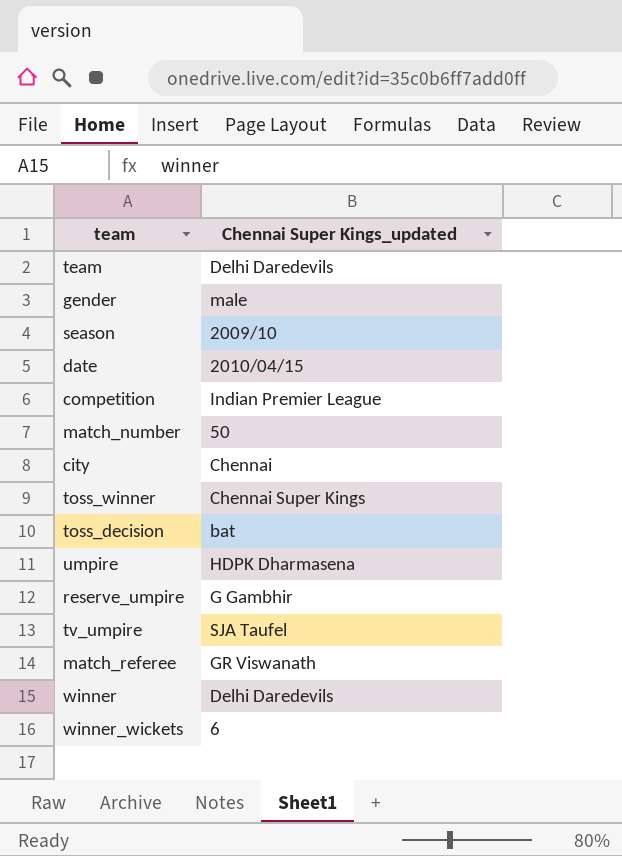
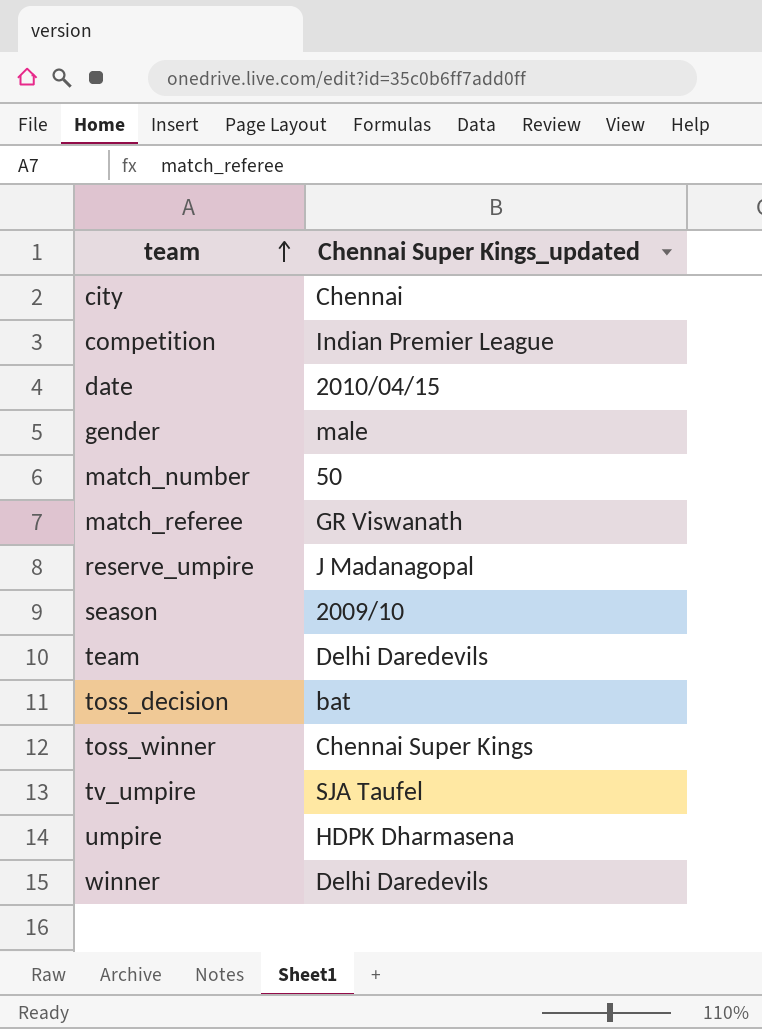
row order: none -> team ascending
row winner_wickets: 6 -> none
reserve_umpire | Chennai Super Kings_updated: G Gambhir -> J Madanagopal

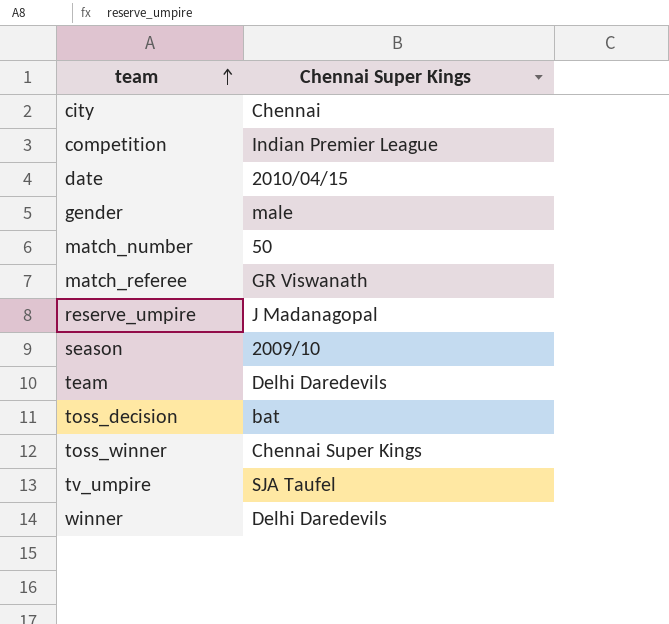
column name: Chennai Super Kings_updated -> Chennai Super Kings
row umpire: HDPK Dharmasena -> none

